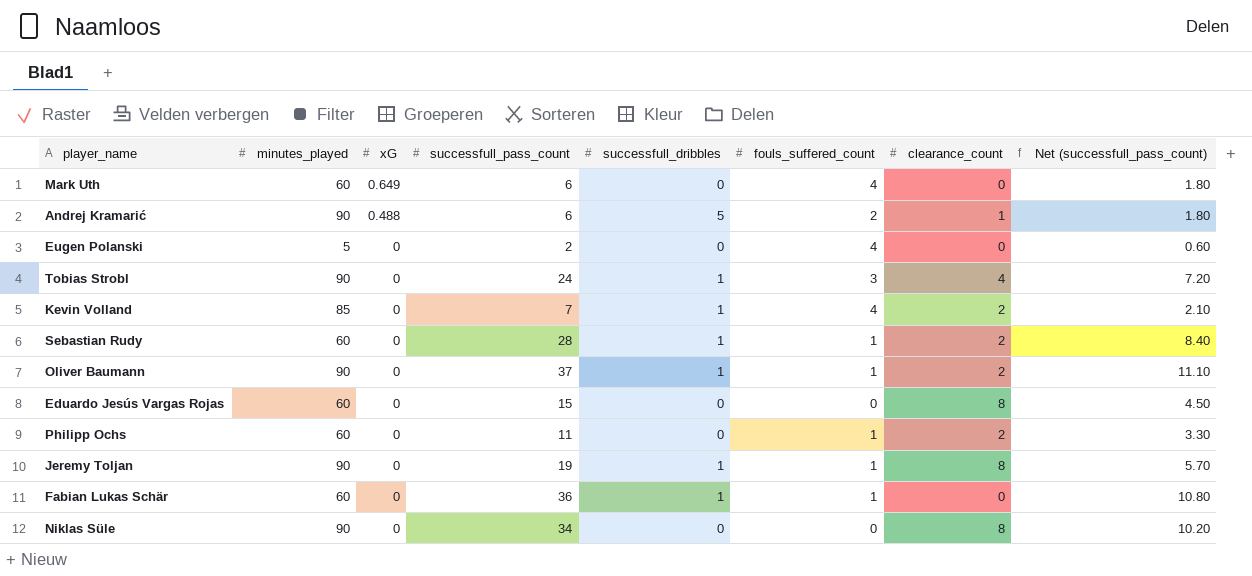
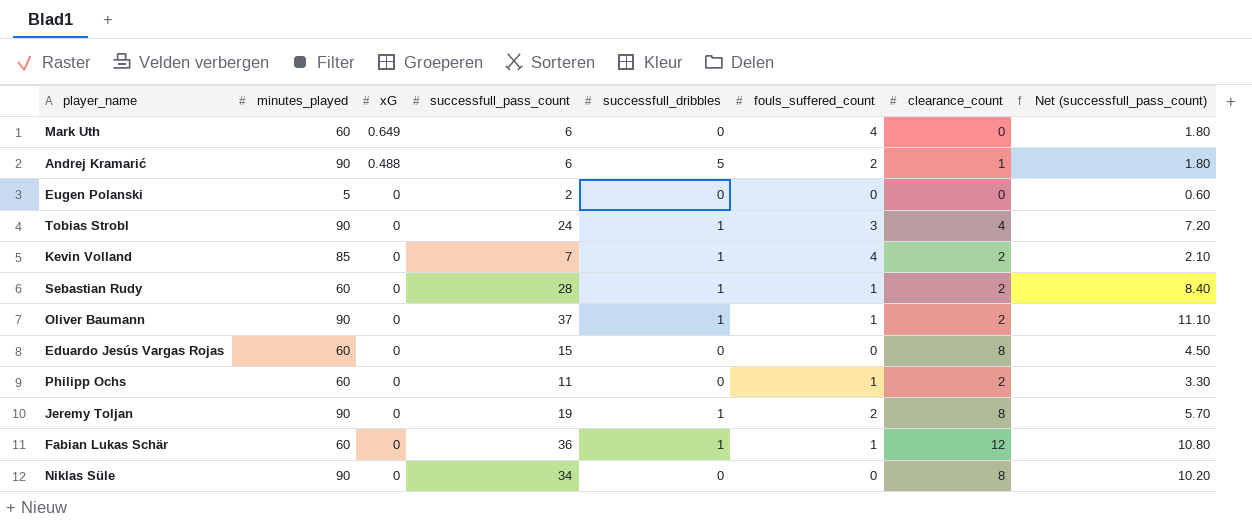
Eugen Polanski | fouls_suffered_count: 4 -> 0
Jeremy Toljan | fouls_suffered_count: 1 -> 2
Fabian Lukas Schär | clearance_count: 0 -> 12

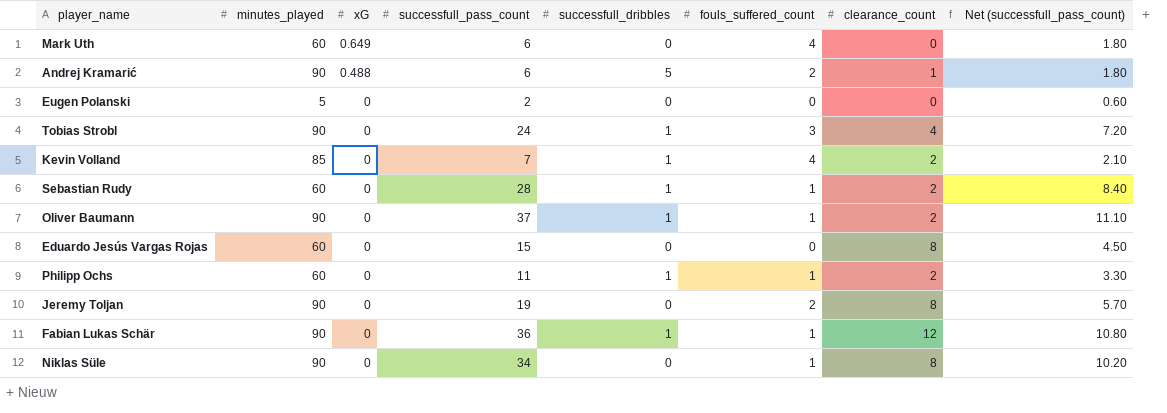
Philipp Ochs | successfull_dribbles: 0 -> 1
Jeremy Toljan | successfull_dribbles: 1 -> 0
Fabian Lukas Schär | minutes_played: 60 -> 90
Niklas Süle | fouls_suffered_count: 0 -> 1

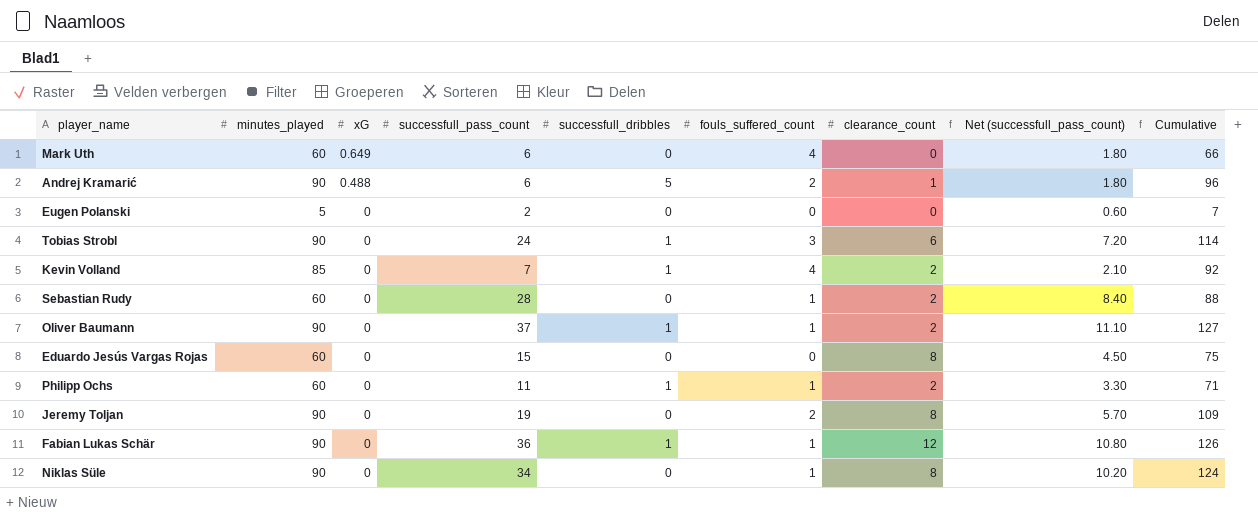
column Cumulative | formula: none -> [minutes_played] + [successfull_pass_count]
Tobias Strobl | clearance_count: 4 -> 6
Sebastian Rudy | successfull_dribbles: 1 -> 0

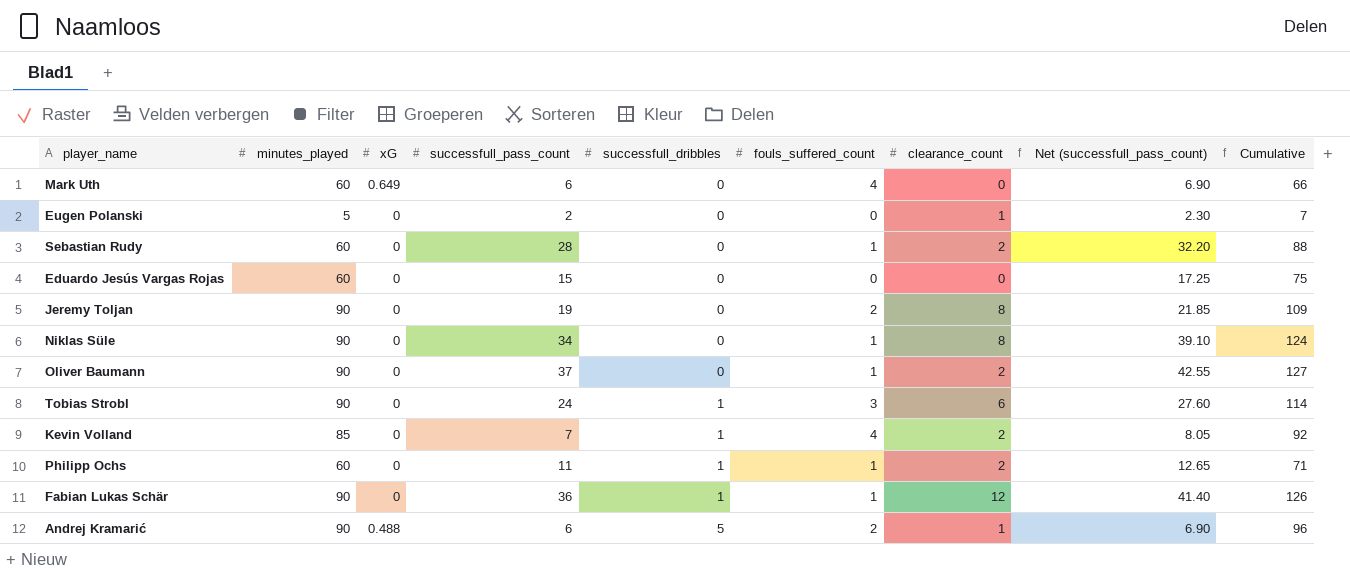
row order: xG descending -> successfull_dribbles ascending
column Net (successfull_pass_count) | formula: [successfull_pass_count] * 0.3 -> [successfull_pass_count] * 1.15
Eugen Polanski | clearance_count: 0 -> 1
Eduardo Jesús Vargas Rojas | clearance_count: 8 -> 0
Oliver Baumann | successfull_dribbles: 1 -> 0

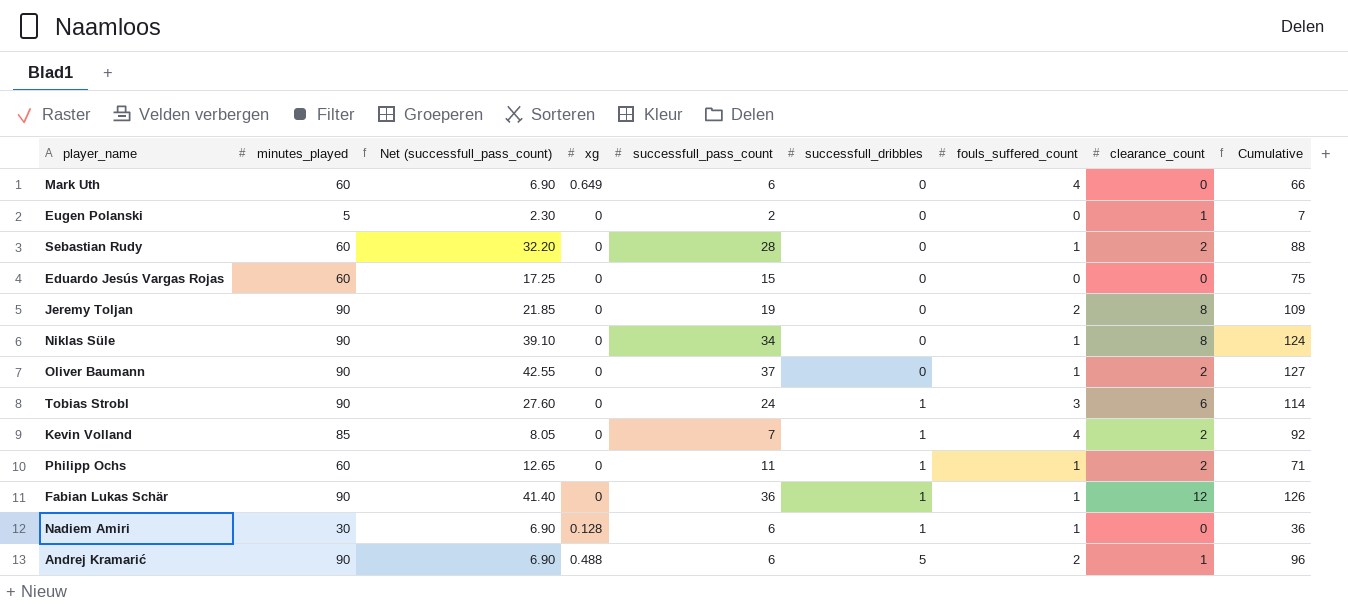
column Net (successfull_pass_count) | position: 8 -> 3
column name: xG -> xg
row Nadiem Amiri: none -> 30 | 6.90 | 0.128 | 6 | 1 | 1 | 0 | 36

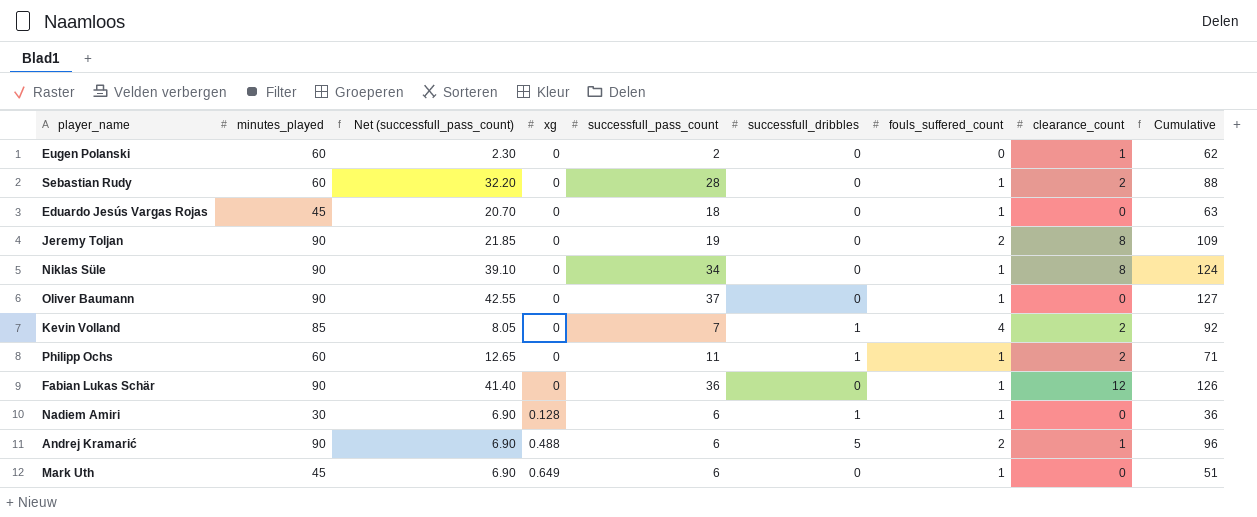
row order: successfull_dribbles ascending -> xg ascending
row Tobias Strobl: 90 | 27.60 | 0 | 24 | 1 | 3 | 6 | 114 -> none
Eugen Polanski | minutes_played: 5 -> 60
Eugen Polanski | Cumulative: 7 -> 62
Eduardo Jesús Vargas Rojas | minutes_played: 60 -> 45
Eduardo Jesús Vargas Rojas | Net (successfull_pass_count): 17.25 -> 20.70
Eduardo Jesús Vargas Rojas | successfull_pass_count: 15 -> 18
Eduardo Jesús Vargas Rojas | fouls_suffered_count: 0 -> 1
Eduardo Jesús Vargas Rojas | Cumulative: 75 -> 63
Oliver Baumann | clearance_count: 2 -> 0
Fabian Lukas Schär | successfull_dribbles: 1 -> 0
Mark Uth | minutes_played: 60 -> 45
Mark Uth | fouls_suffered_count: 4 -> 1
Mark Uth | Cumulative: 66 -> 51

